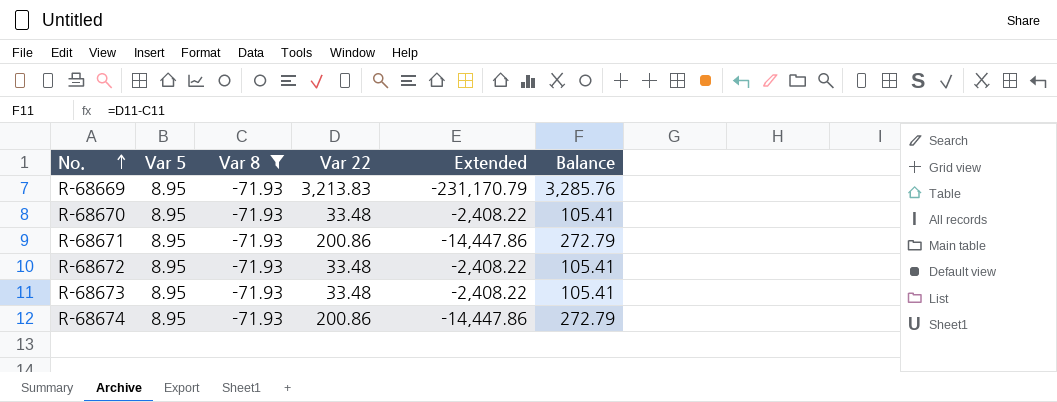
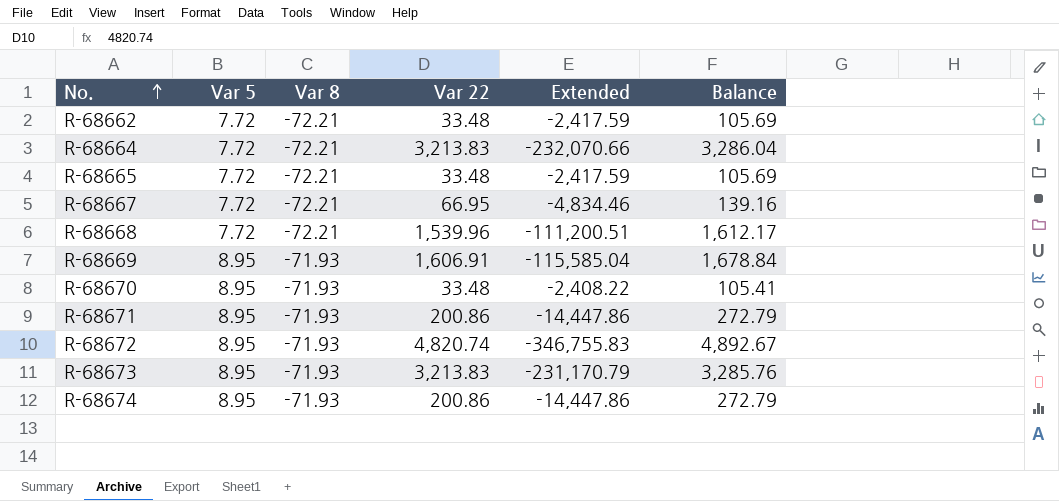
filter: Var 8 = -71.93 -> none
R-68669 | Var 22: 3,213.83 -> 1,606.91
R-68669 | Extended: -231,170.79 -> -115,585.04
R-68669 | Balance: 3,285.76 -> 1,678.84
R-68672 | Var 22: 33.48 -> 4,820.74
R-68672 | Extended: -2,408.22 -> -346,755.83
R-68672 | Balance: 105.41 -> 4,892.67
R-68673 | Var 22: 33.48 -> 3,213.83
R-68673 | Extended: -2,408.22 -> -231,170.79
R-68673 | Balance: 105.41 -> 3,285.76

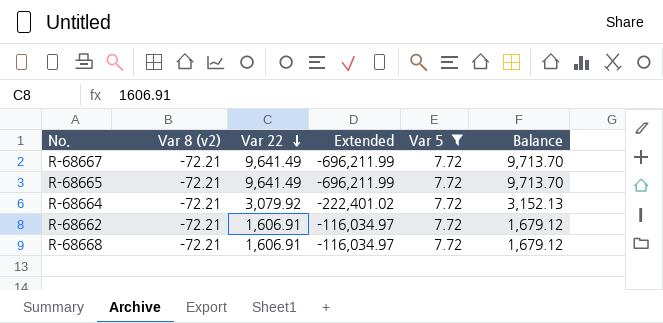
filter: none -> Var 5 = 7.72
row order: No. ascending -> Var 22 descending
column name: Var 8 -> Var 8 (v2)
column Var 5 | position: 2 -> 5
R-68667 | Var 22: 66.95 -> 9,641.49
R-68667 | Extended: -4,834.46 -> -696,211.99
R-68667 | Balance: 139.16 -> 9,713.70
R-68665 | Var 22: 33.48 -> 9,641.49
R-68665 | Extended: -2,417.59 -> -696,211.99
R-68665 | Balance: 105.69 -> 9,713.70
R-68664 | Var 22: 3,213.83 -> 3,079.92
R-68664 | Extended: -232,070.66 -> -222,401.02
R-68664 | Balance: 3,286.04 -> 3,152.13
R-68662 | Var 22: 33.48 -> 1,606.91
R-68662 | Extended: -2,417.59 -> -116,034.97
R-68662 | Balance: 105.69 -> 1,679.12
R-68668 | Var 22: 1,539.96 -> 1,606.91
R-68668 | Extended: -111,200.51 -> -116,034.97
R-68668 | Balance: 1,612.17 -> 1,679.12

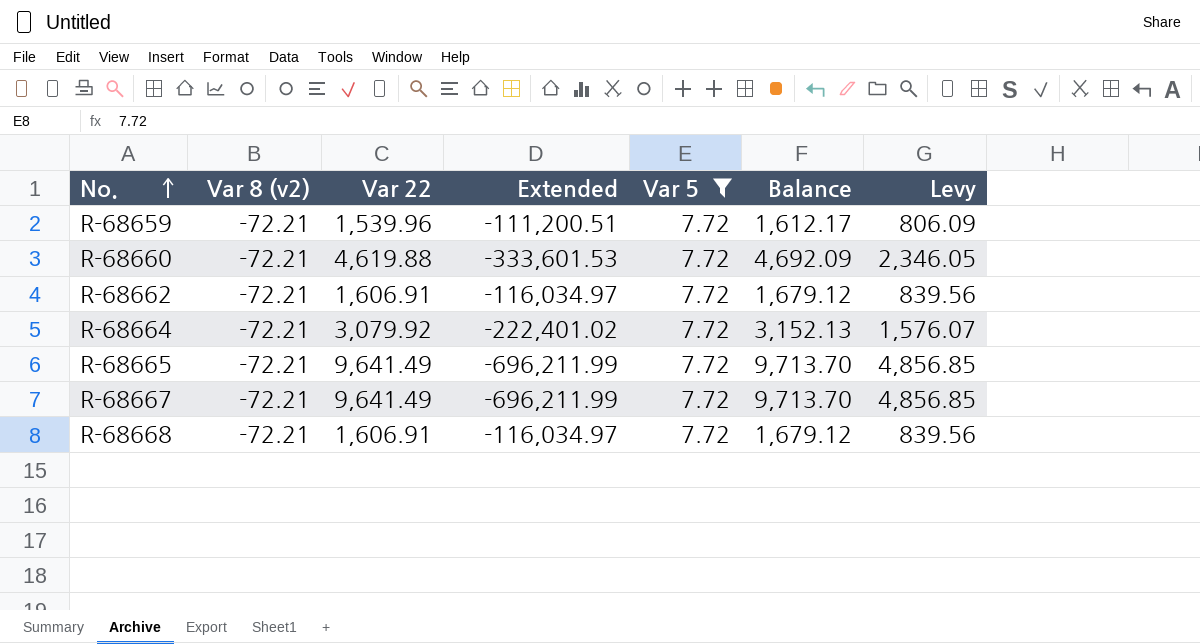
row order: Var 22 descending -> No. ascending
column Levy | formula: none -> [Balance] * 0.5
row R-68659: none -> -72.21 | 1,539.96 | -111,200.51 | 7.72 | 1,612.17 | 806.09
row R-68660: none -> -72.21 | 4,619.88 | -333,601.53 | 7.72 | 4,692.09 | 2,346.05

